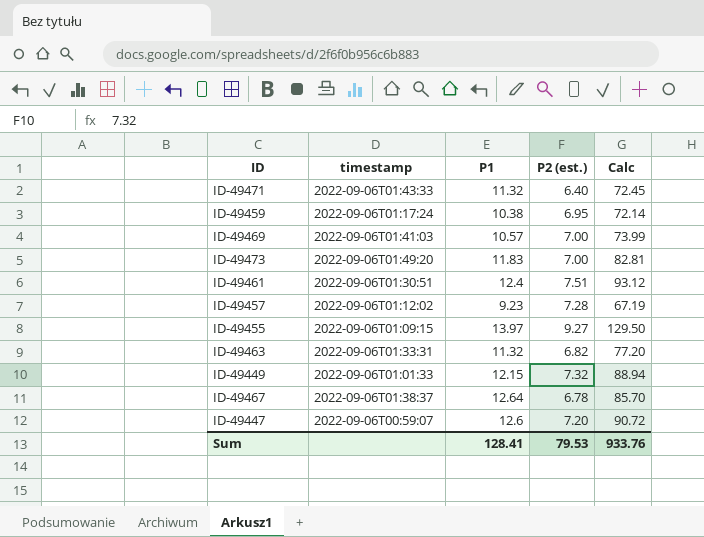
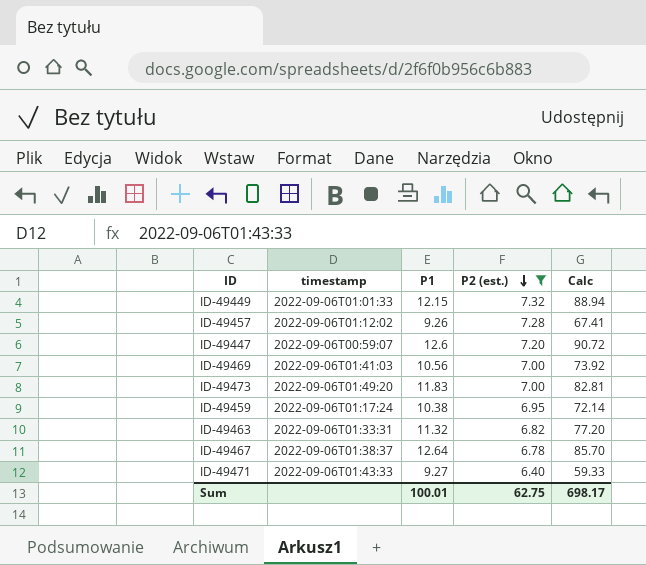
filter: none -> P2 (est.) <= 7.32
row order: none -> P2 (est.) descending
ID-49457 | P1: 9.23 -> 9.26
ID-49457 | Calc: 67.19 -> 67.41
ID-49469 | P1: 10.57 -> 10.56
ID-49469 | Calc: 73.99 -> 73.92
ID-49471 | P1: 11.32 -> 9.27
ID-49471 | Calc: 72.45 -> 59.33
Sum | P1: 128.41 -> 100.01
Sum | P2 (est.): 79.53 -> 62.75
Sum | Calc: 933.76 -> 698.17

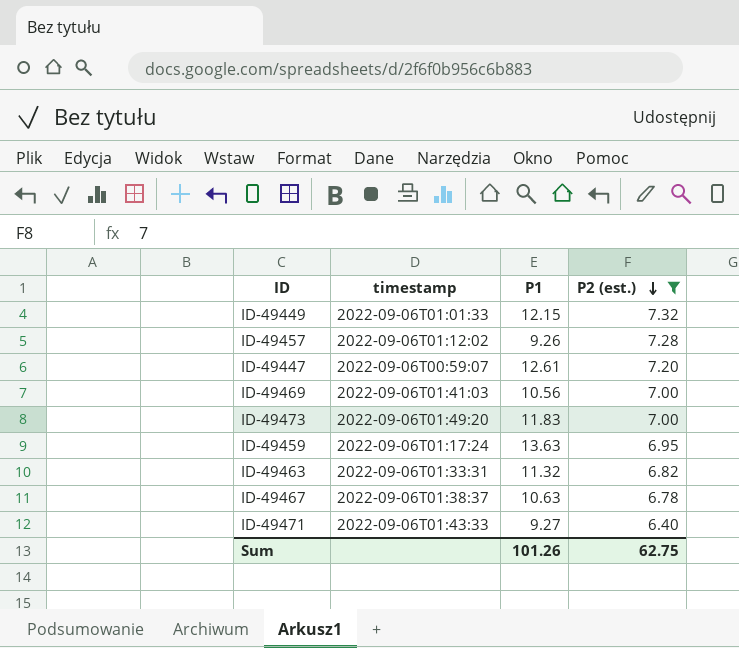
column Calc | formula: [P1] * [P2 (est.)] -> none
ID-49447 | P1: 12.6 -> 12.61
ID-49459 | P1: 10.38 -> 13.63
ID-49467 | P1: 12.64 -> 10.63
Sum | P1: 100.01 -> 101.26

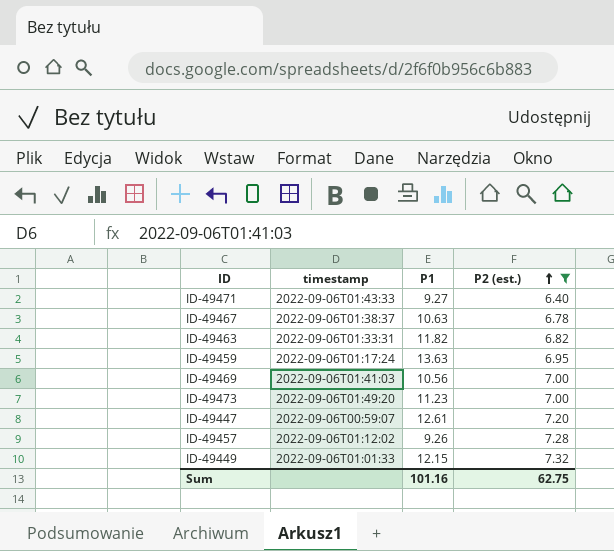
row order: P2 (est.) descending -> P2 (est.) ascending
ID-49463 | P1: 11.32 -> 11.82
ID-49473 | P1: 11.83 -> 11.23
Sum | P1: 101.26 -> 101.16

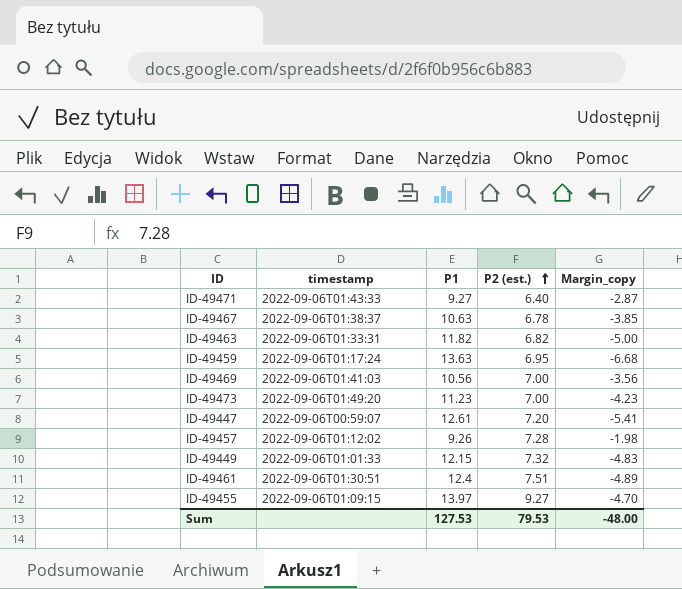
filter: P2 (est.) <= 7.32 -> none
column Margin_copy | formula: none -> [P2 (est.)] - [P1]
Sum | P1: 101.16 -> 127.53
Sum | P2 (est.): 62.75 -> 79.53

